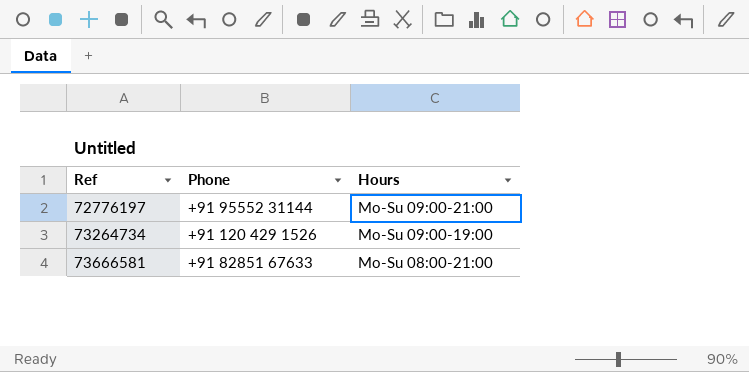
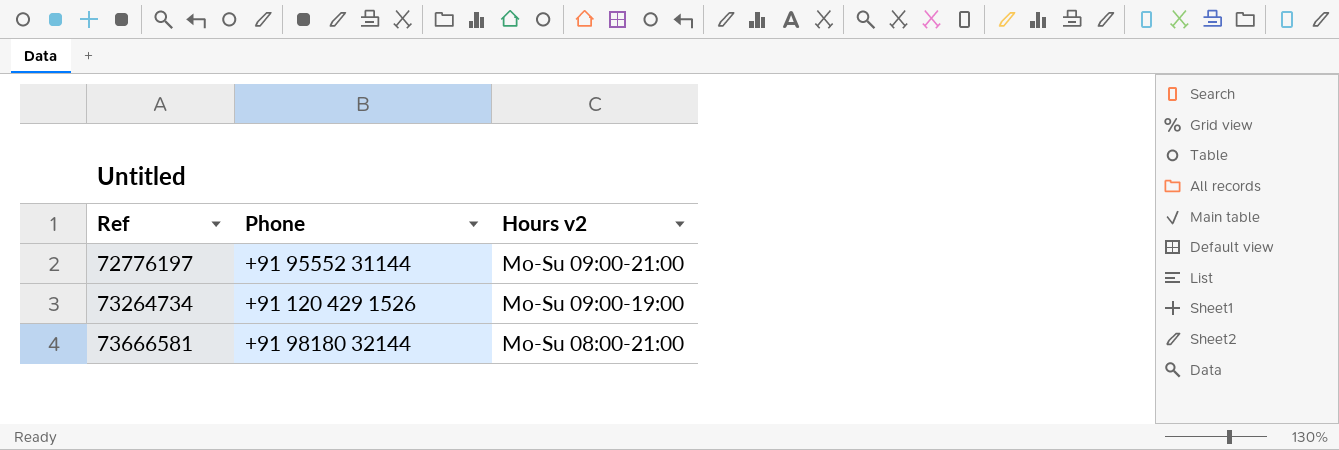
column name: Hours -> Hours v2
73666581 | Phone: +91 82851 67633 -> +91 98180 32144

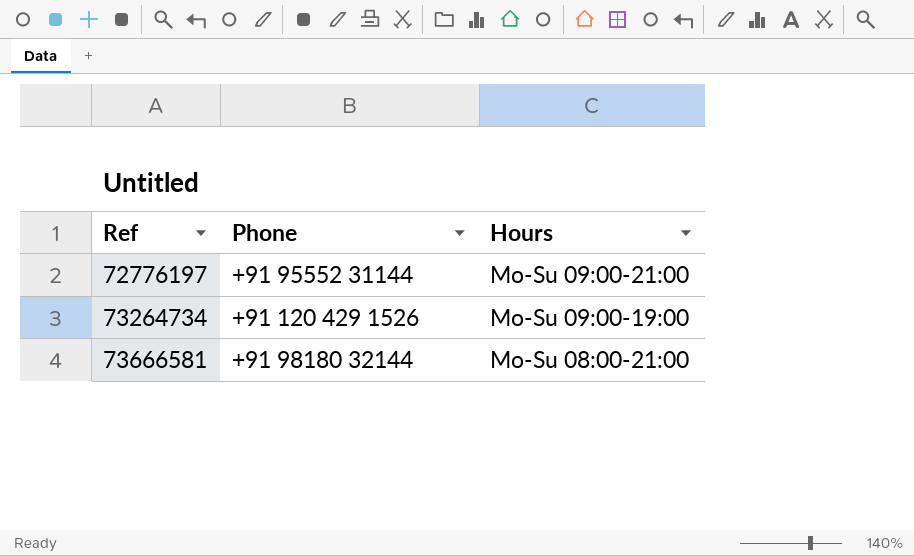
column name: Hours v2 -> Hours

